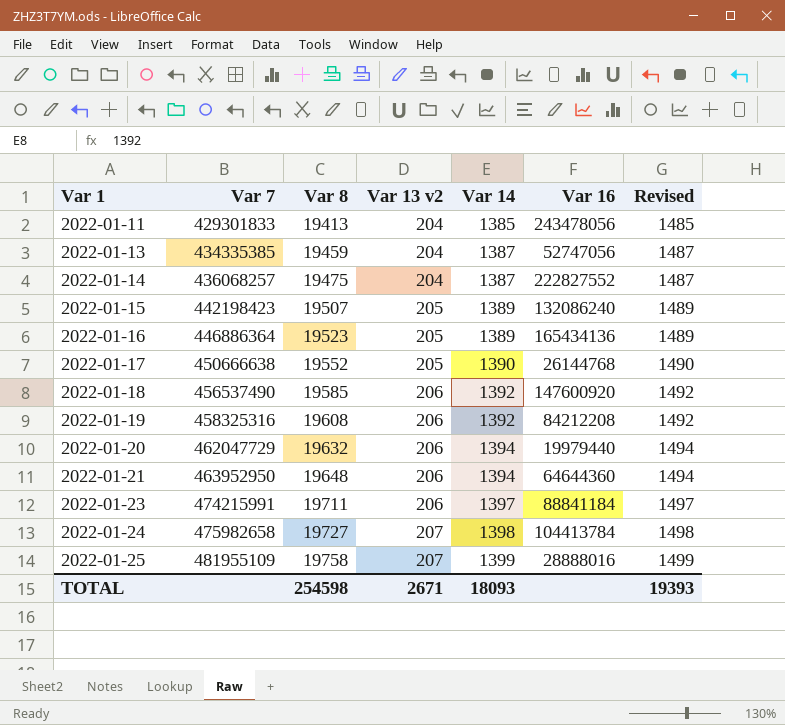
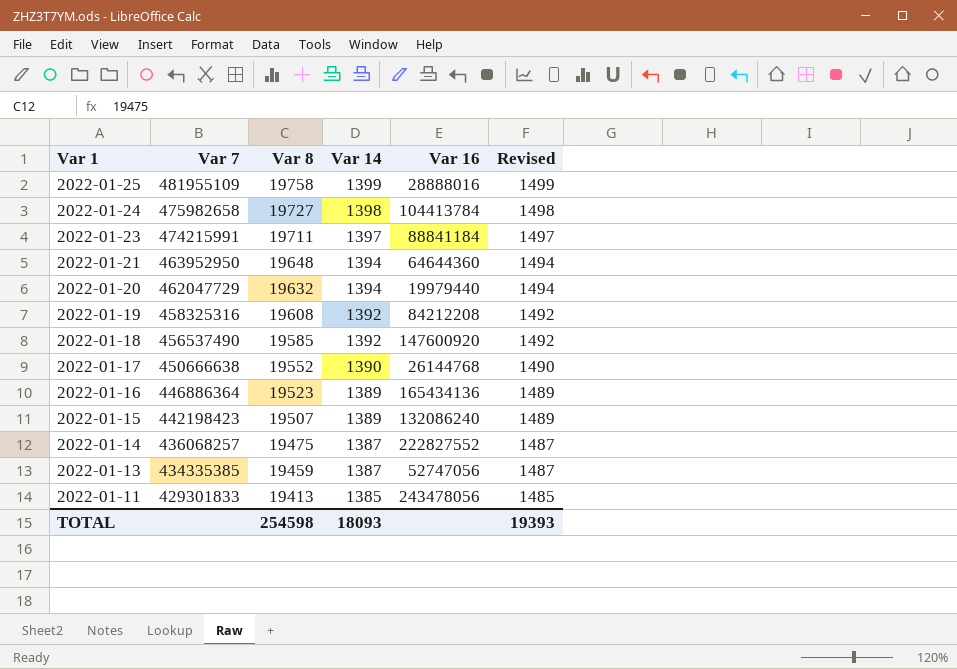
row order: Var 1 ascending -> Var 1 descending
column Var 13 v2 | position: 4 -> none

